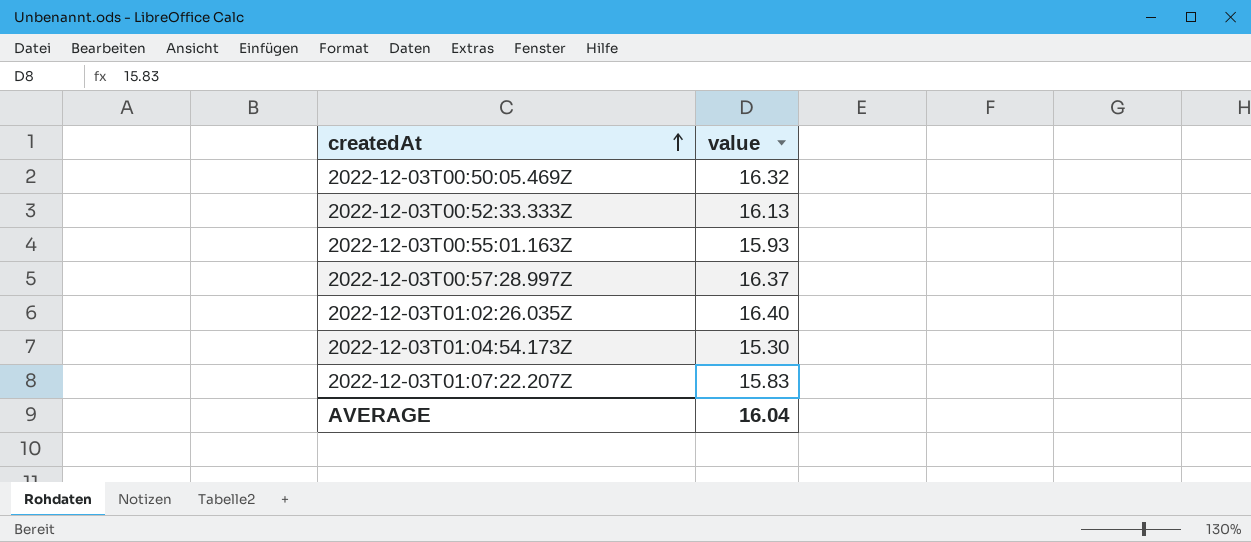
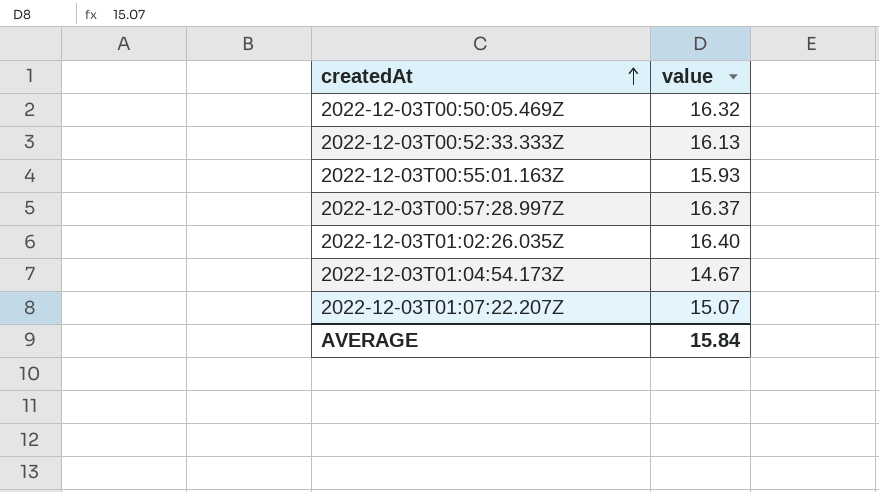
2022-12-03T01:04:54.173Z | value: 15.30 -> 14.67
2022-12-03T01:07:22.207Z | value: 15.83 -> 15.07
AVERAGE | value: 16.04 -> 15.84

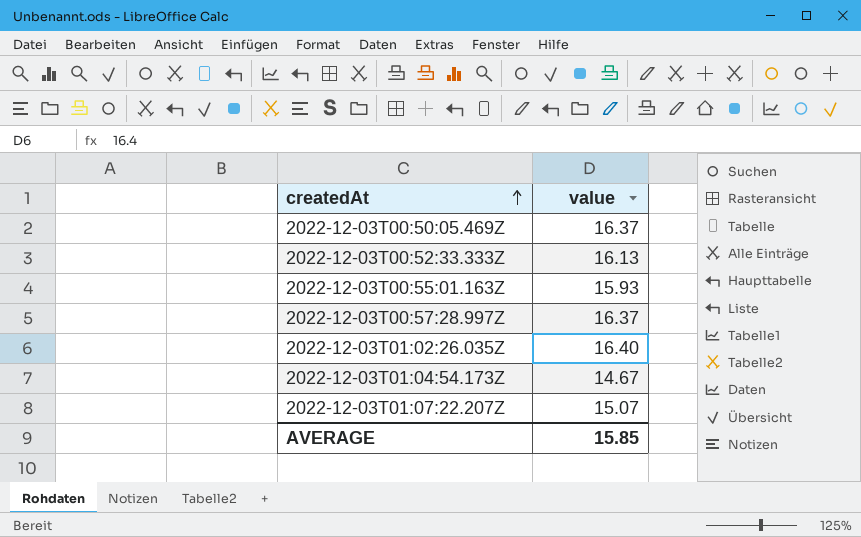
2022-12-03T00:50:05.469Z | value: 16.32 -> 16.37
AVERAGE | value: 15.84 -> 15.85

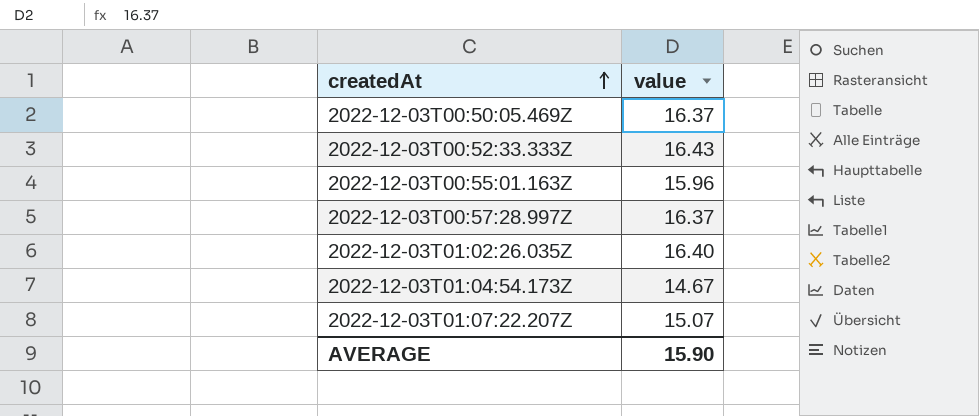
2022-12-03T00:52:33.333Z | value: 16.13 -> 16.43
2022-12-03T00:55:01.163Z | value: 15.93 -> 15.96
AVERAGE | value: 15.85 -> 15.90

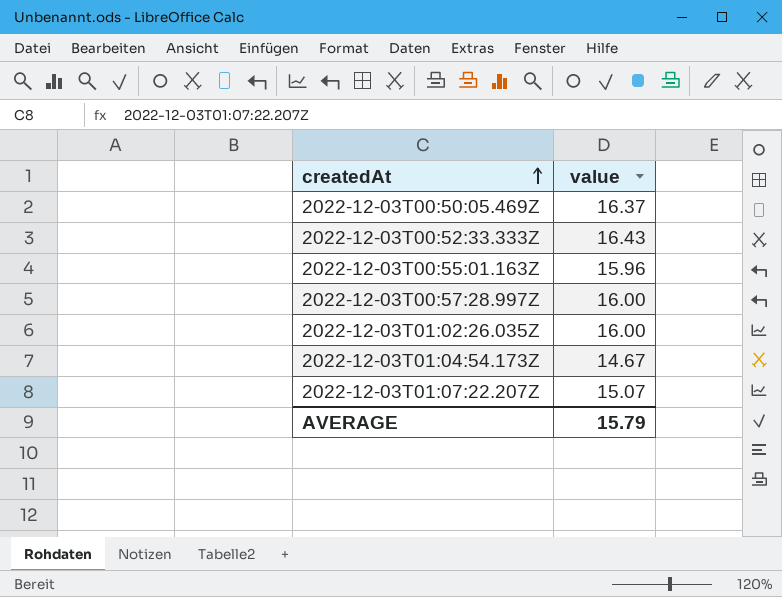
2022-12-03T00:57:28.997Z | value: 16.37 -> 16.00
2022-12-03T01:02:26.035Z | value: 16.40 -> 16.00
AVERAGE | value: 15.90 -> 15.79

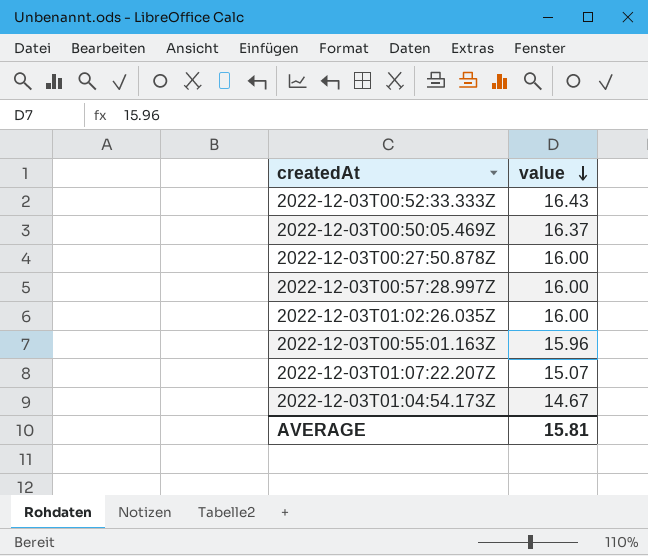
row order: createdAt ascending -> value descending
row 2022-12-03T00:27:50.878Z: none -> 16.00
AVERAGE | value: 15.79 -> 15.81

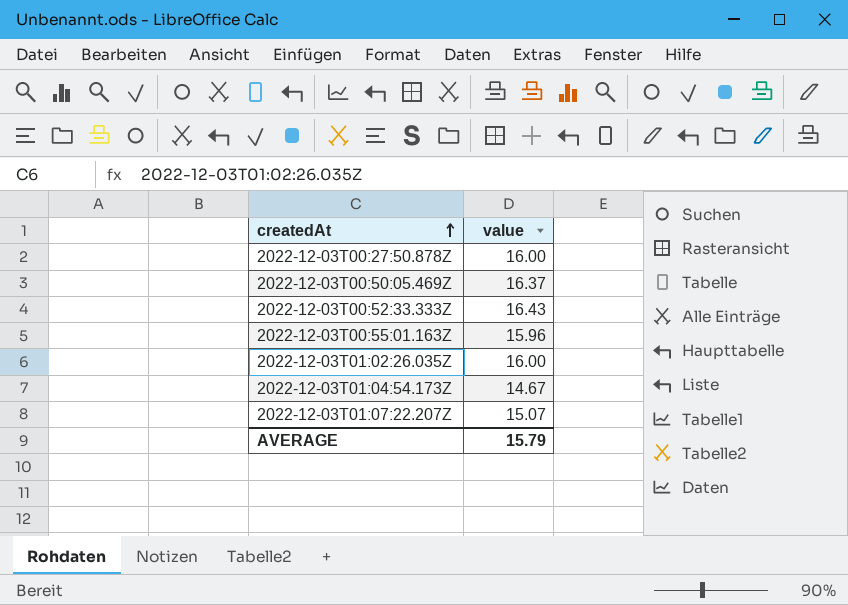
row order: value descending -> createdAt ascending
row 2022-12-03T00:57:28.997Z: 16.00 -> none
AVERAGE | value: 15.81 -> 15.79

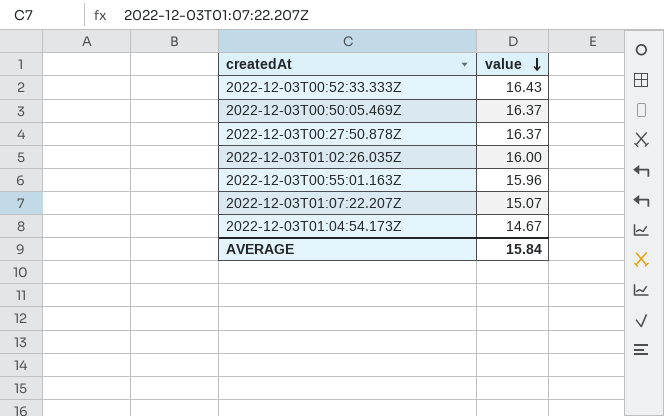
row order: createdAt ascending -> value descending
2022-12-03T00:27:50.878Z | value: 16.00 -> 16.37
AVERAGE | value: 15.79 -> 15.84

